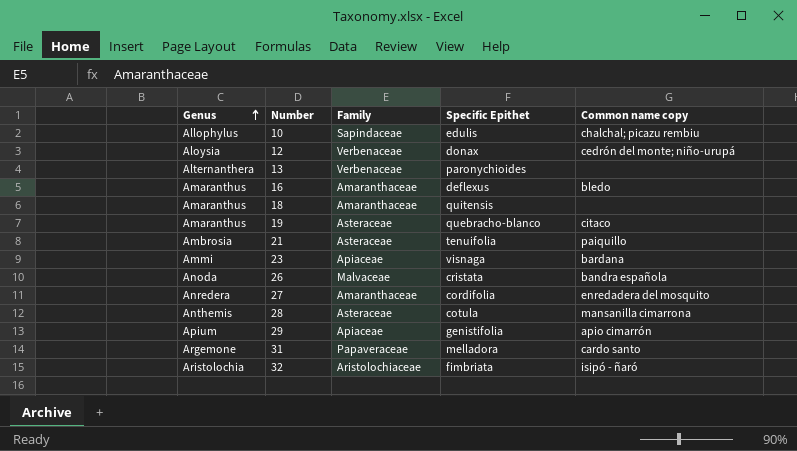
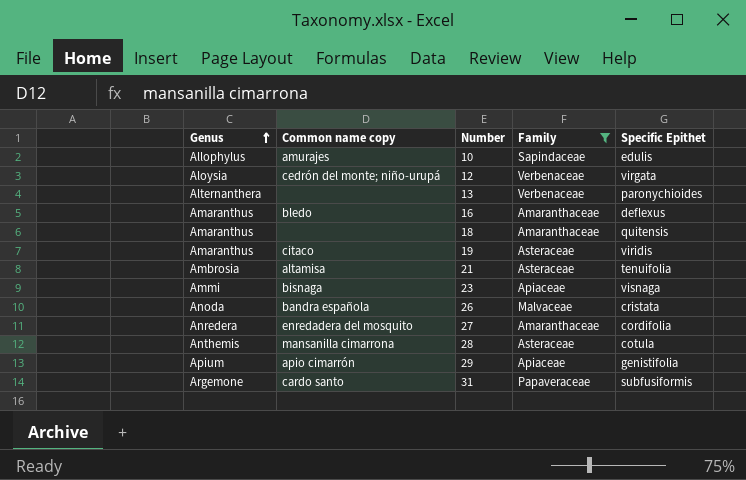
filter: none -> Family != Aristolochiaceae
column Common name copy | position: 5 -> 2
10 | Common name copy: chalchal; picazu rembiu -> amurajes
12 | Specific Epithet: donax -> virgata
19 | Specific Epithet: quebracho-blanco -> viridis
21 | Common name copy: paiquillo -> altamisa
23 | Common name copy: bardana -> bisnaga
31 | Specific Epithet: melladora -> subfusiformis

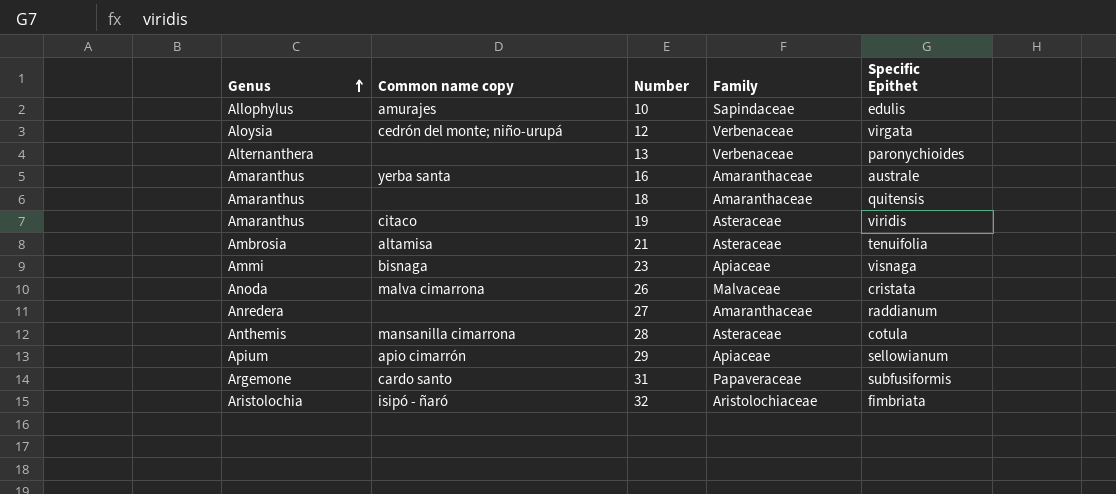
filter: Family != Aristolochiaceae -> none
16 | Common name copy: bledo -> yerba santa
16 | Specific Epithet: deflexus -> australe
26 | Common name copy: bandra española -> malva cimarrona
27 | Common name copy: enredadera del mosquito -> none
27 | Specific Epithet: cordifolia -> raddianum
29 | Specific Epithet: genistifolia -> sellowianum

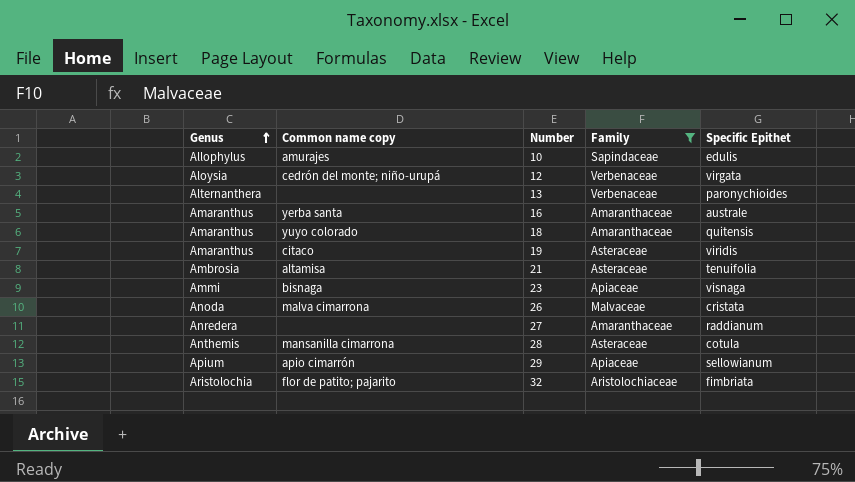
filter: none -> Family != Papaveraceae
18 | Common name copy: none -> yuyo colorado
32 | Common name copy: isipó - ñaró -> flor de patito; pajarito

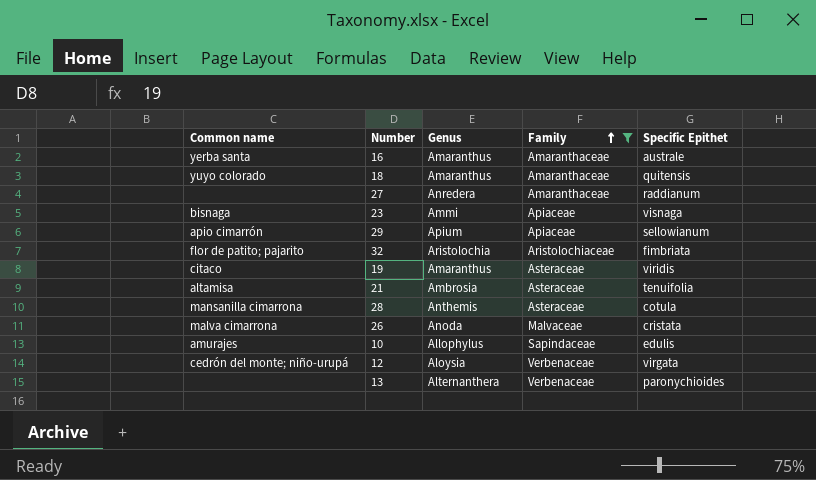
row order: Genus ascending -> Family ascending
column name: Common name copy -> Common name
column Genus | position: 1 -> 3

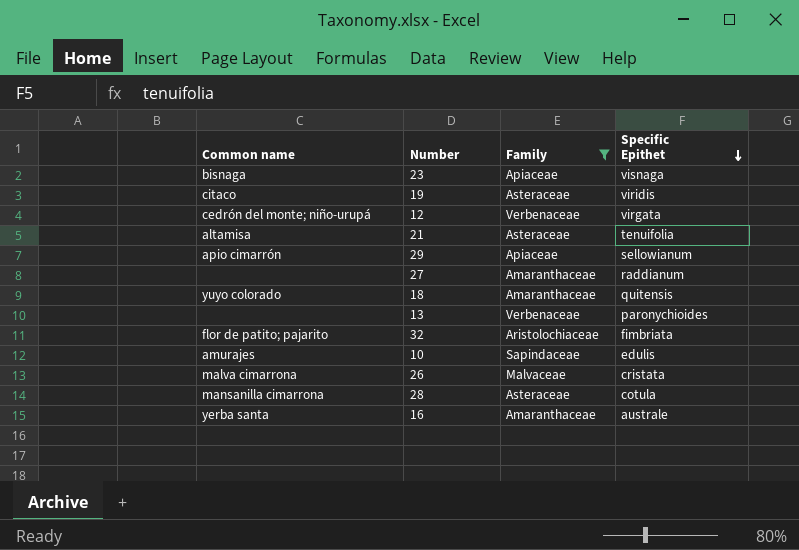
row order: Family ascending -> Specific Epithet descending
column Genus | position: 3 -> none

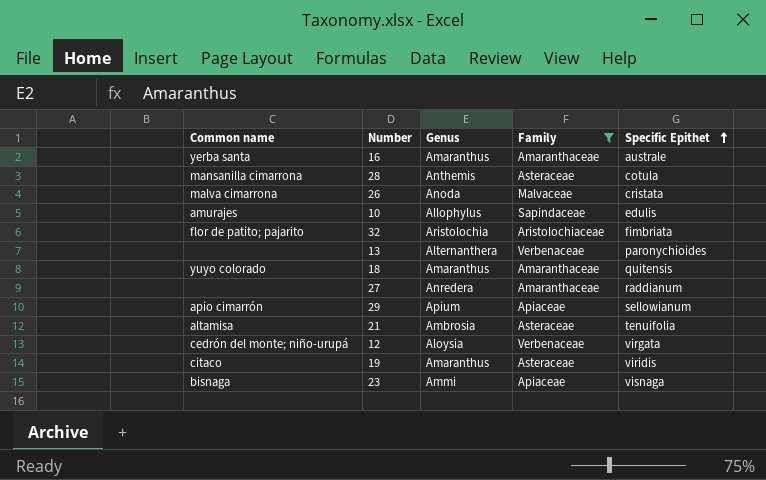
row order: Specific Epithet descending -> Specific Epithet ascending
column Genus | position: none -> 3

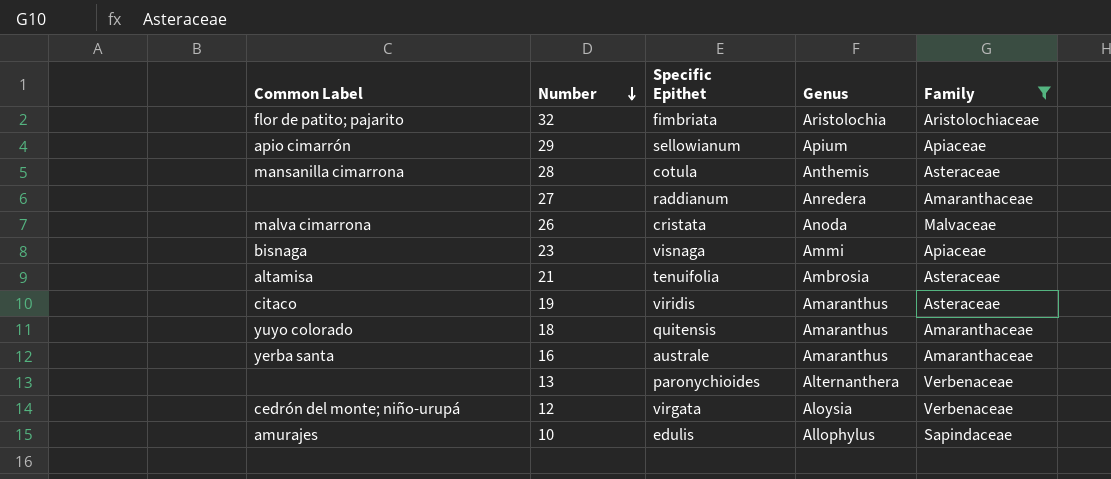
row order: Specific Epithet ascending -> Number descending
column name: Common name -> Common Label
column Specific Epithet | position: 5 -> 3

